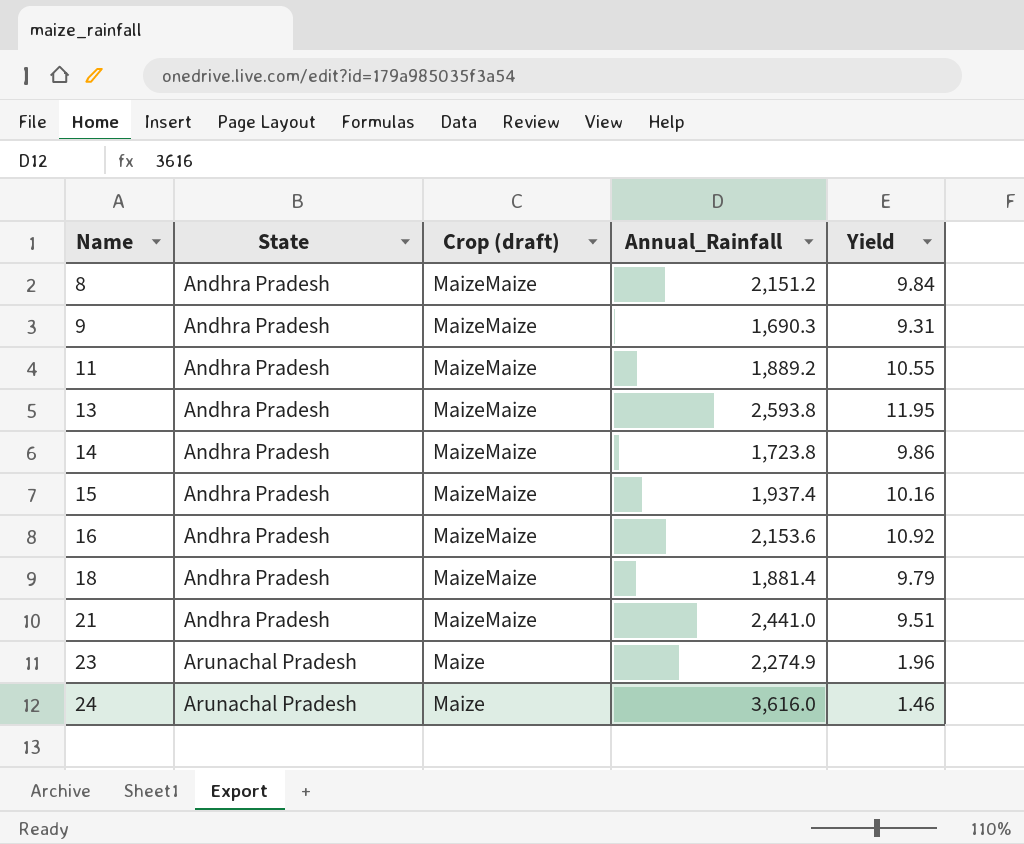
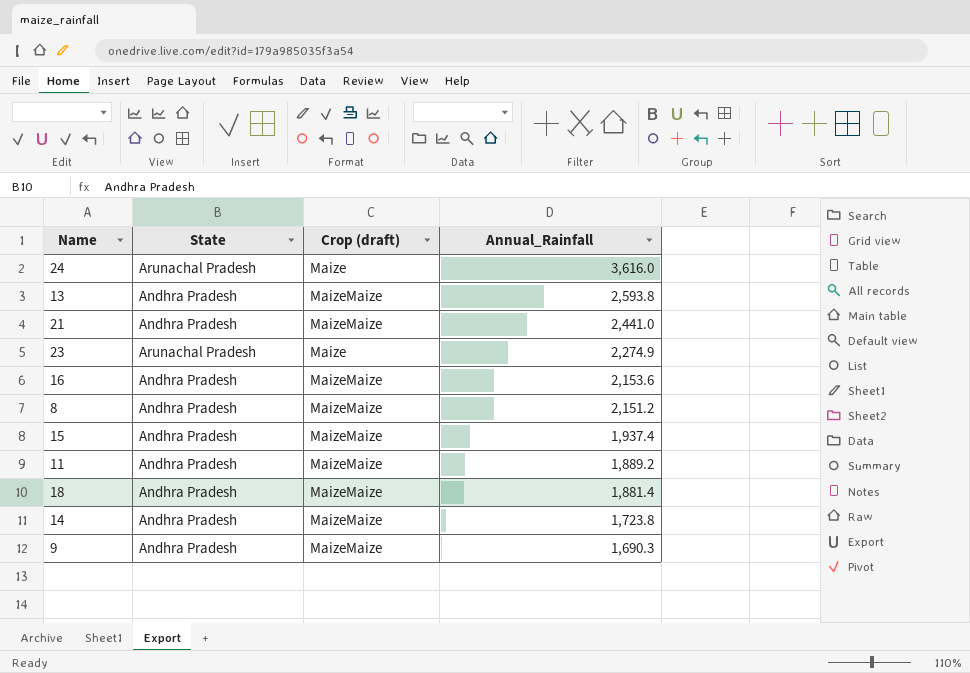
row order: Name ascending -> Annual_Rainfall descending
column Yield | position: 5 -> none

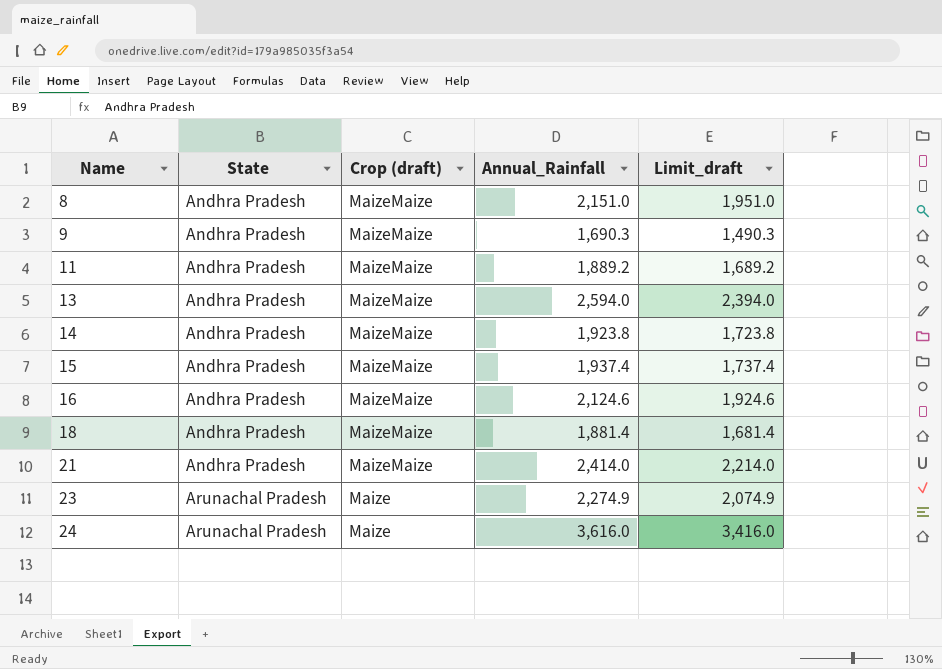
row order: Annual_Rainfall descending -> Name ascending
column Limit_draft | formula: none -> [Annual_Rainfall] - 200
8 | Annual_Rainfall: 2,151.2 -> 2,151.0
13 | Annual_Rainfall: 2,593.8 -> 2,594.0
14 | Annual_Rainfall: 1,723.8 -> 1,923.8
16 | Annual_Rainfall: 2,153.6 -> 2,124.6
21 | Annual_Rainfall: 2,441.0 -> 2,414.0

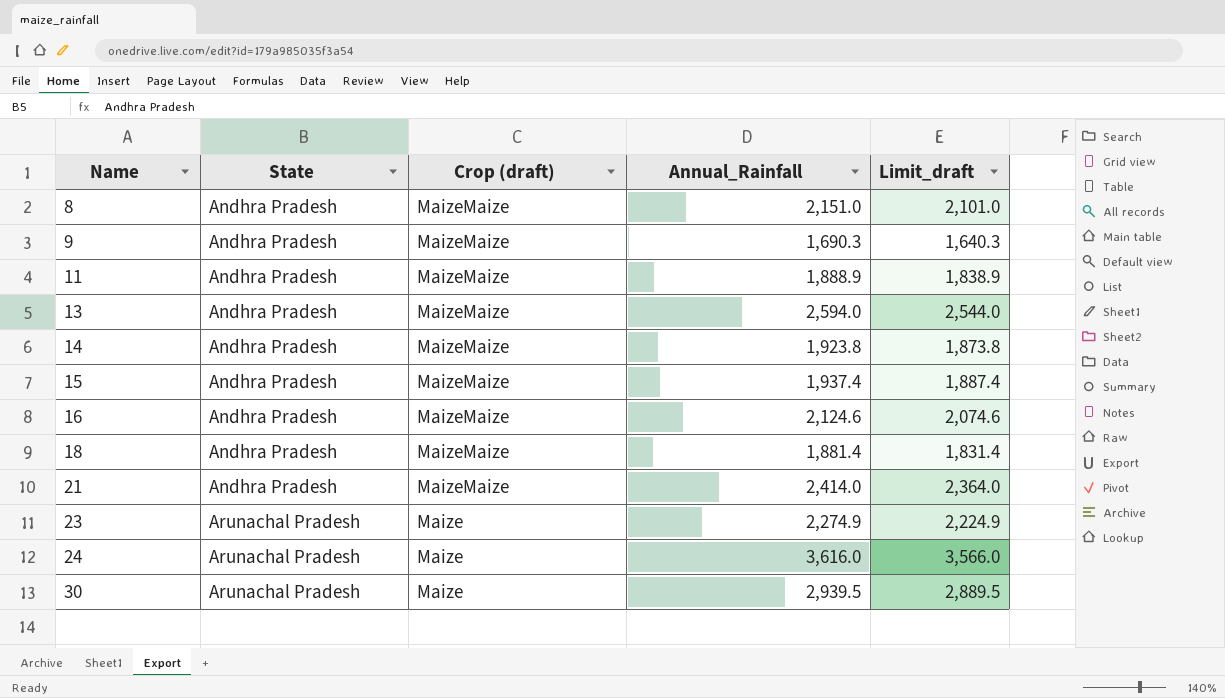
column Limit_draft | formula: [Annual_Rainfall] - 200 -> [Annual_Rainfall] - 50
11 | Annual_Rainfall: 1,889.2 -> 1,888.9
row 30: none -> Arunachal Pradesh | Maize | 2,939.5 | 2,889.5

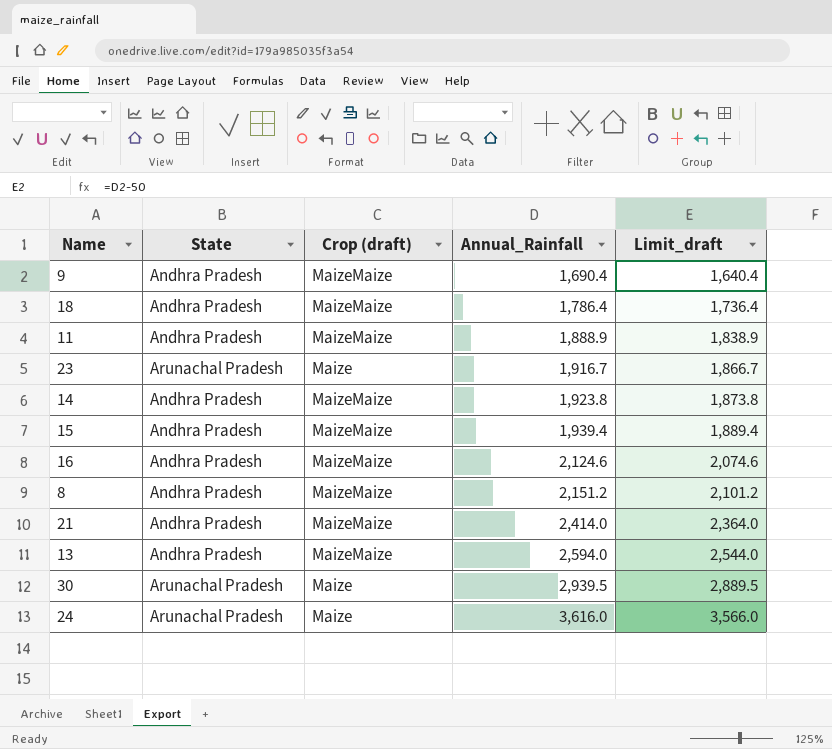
row order: Name ascending -> Annual_Rainfall ascending
9 | Annual_Rainfall: 1,690.3 -> 1,690.4
9 | Limit_draft: 1,640.3 -> 1,640.4
18 | Annual_Rainfall: 1,881.4 -> 1,786.4
18 | Limit_draft: 1,831.4 -> 1,736.4
23 | Annual_Rainfall: 2,274.9 -> 1,916.7
23 | Limit_draft: 2,224.9 -> 1,866.7
15 | Annual_Rainfall: 1,937.4 -> 1,939.4
15 | Limit_draft: 1,887.4 -> 1,889.4
8 | Annual_Rainfall: 2,151.0 -> 2,151.2
8 | Limit_draft: 2,101.0 -> 2,101.2

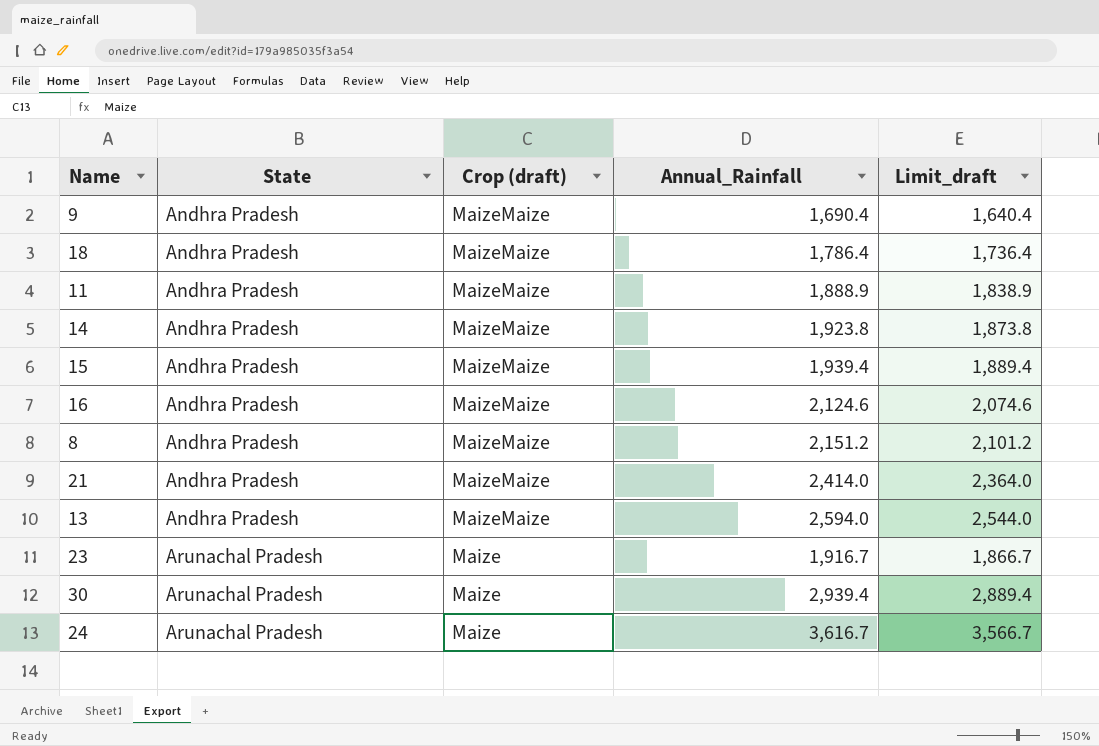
row order: Annual_Rainfall ascending -> State ascending
30 | Annual_Rainfall: 2,939.5 -> 2,939.4
30 | Limit_draft: 2,889.5 -> 2,889.4
24 | Annual_Rainfall: 3,616.0 -> 3,616.7
24 | Limit_draft: 3,566.0 -> 3,566.7

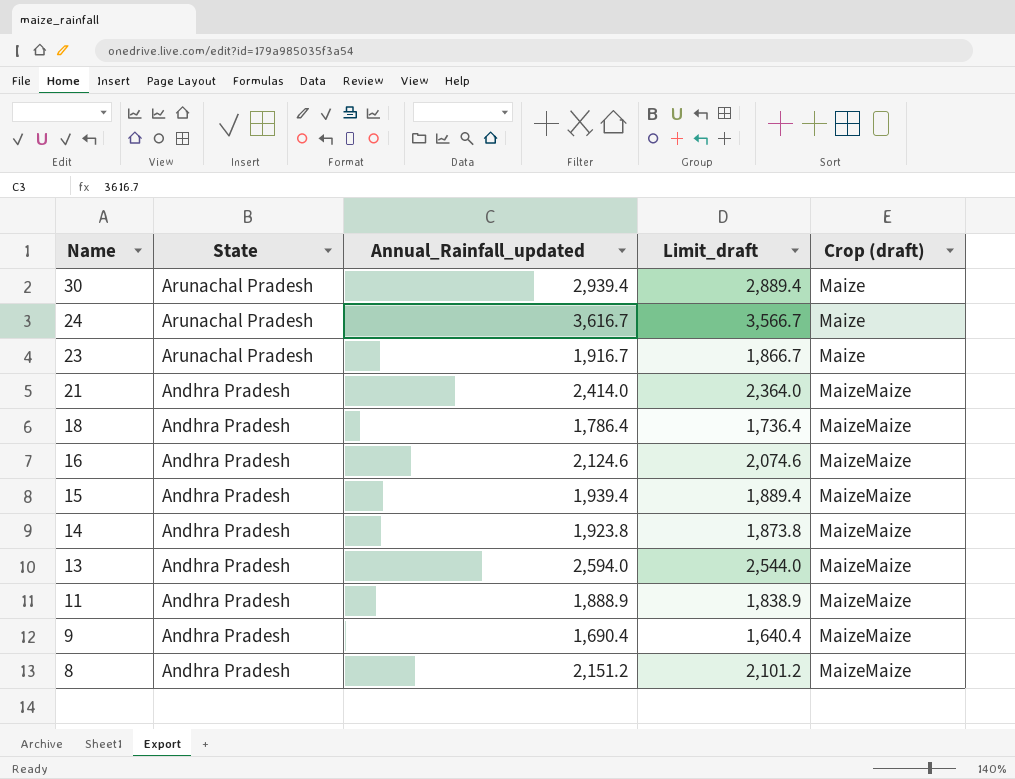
row order: State ascending -> Name descending
column name: Annual_Rainfall -> Annual_Rainfall_updated
column Crop (draft) | position: 3 -> 5

